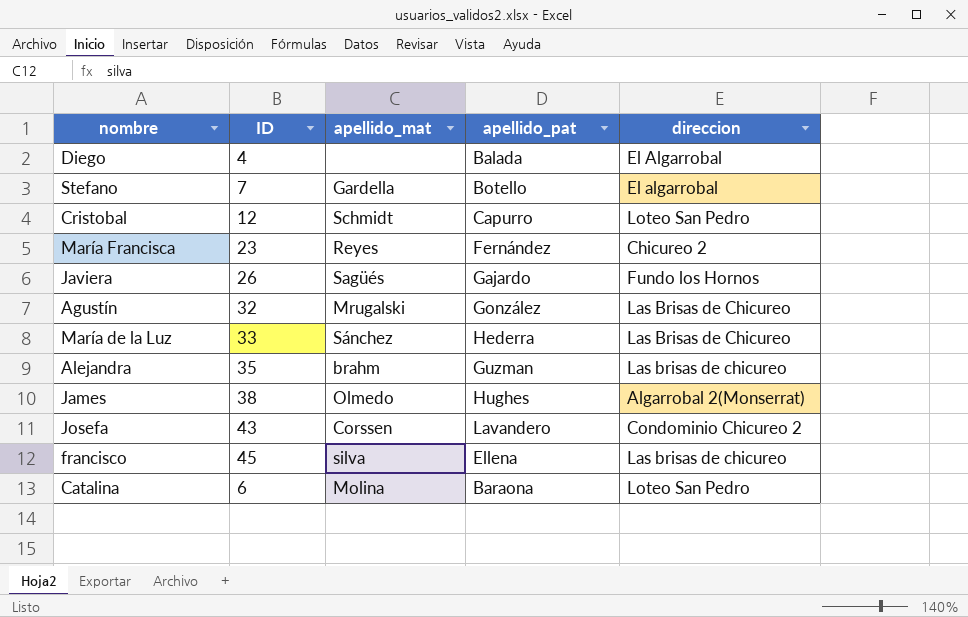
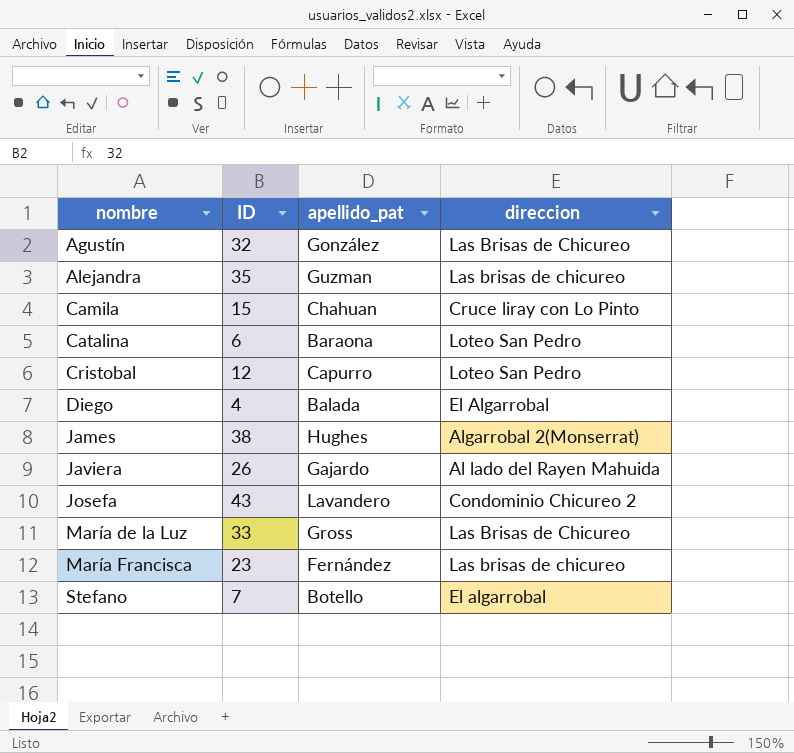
row order: none -> nombre ascending
column apellido_mat | position: 3 -> none
row francisco: 45 | silva | Ellena | Las brisas de chicureo -> none
row Camila: none -> 15 | Chahuan | Cruce liray con Lo Pinto
Javiera | direccion: Fundo los Hornos -> Al lado del Rayen Mahuida
María de la Luz | apellido_pat: Hederra -> Gross
María Francisca | direccion: Chicureo 2 -> Las brisas de chicureo

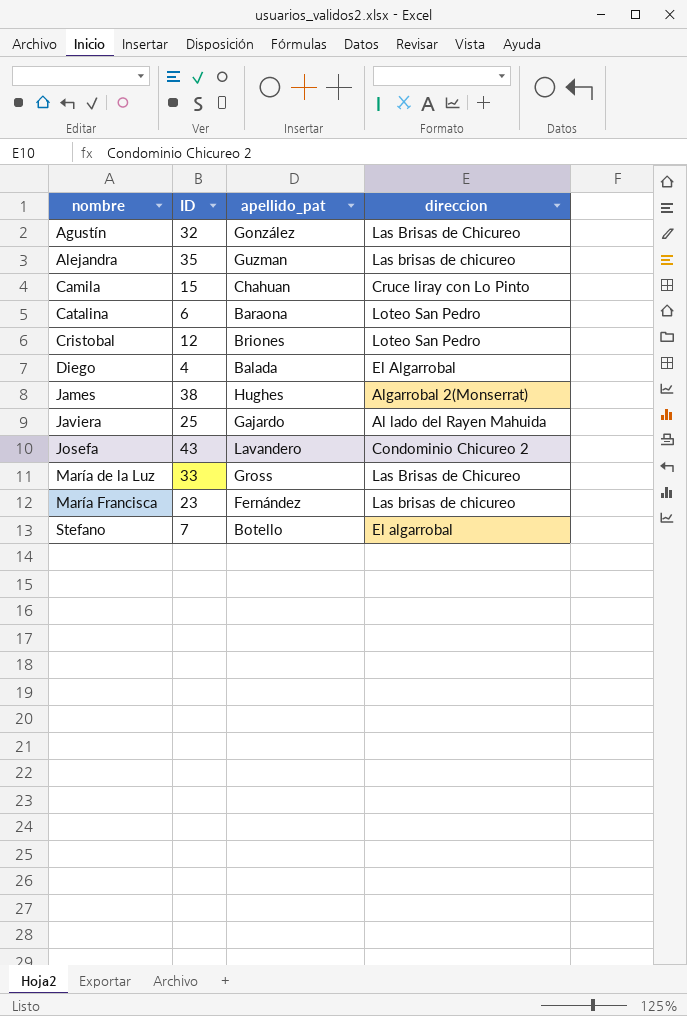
Cristobal | apellido_pat: Capurro -> Briones
Javiera | ID: 26 -> 25

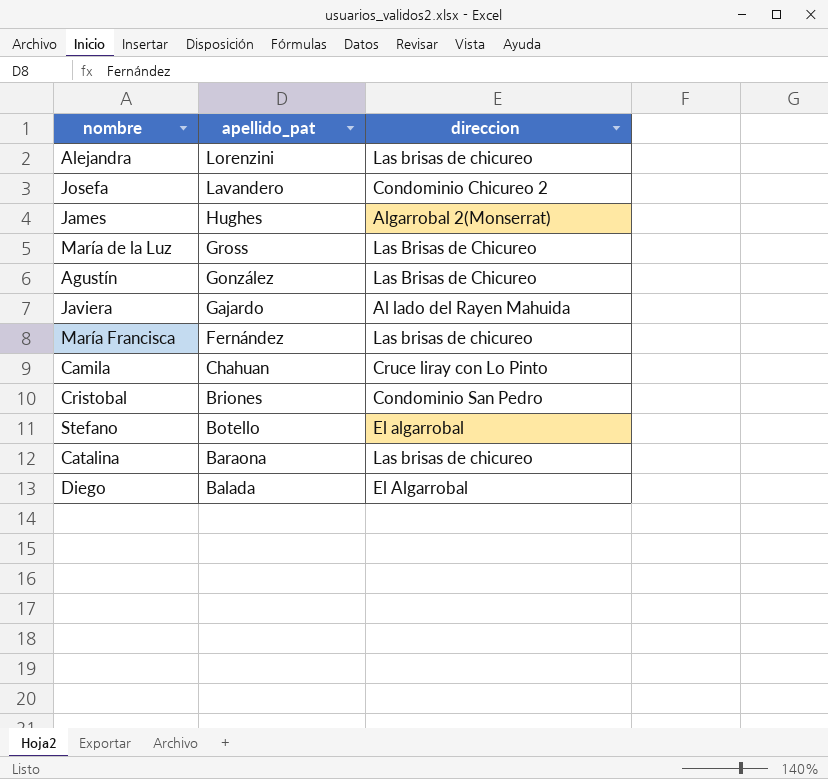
row order: nombre ascending -> apellido_pat descending
column ID | position: 2 -> none
Alejandra | apellido_pat: Guzman -> Lorenzini
Cristobal | direccion: Loteo San Pedro -> Condominio San Pedro
Catalina | direccion: Loteo San Pedro -> Las brisas de chicureo

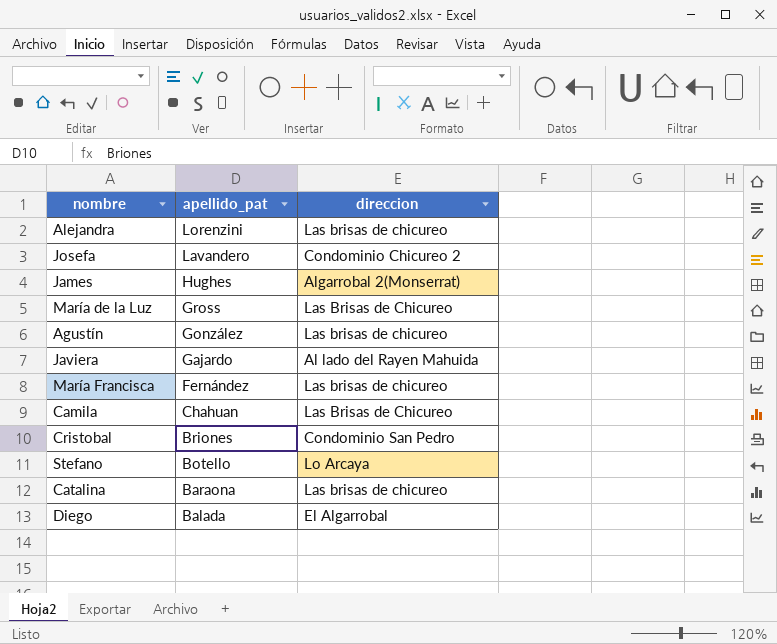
Agustín | direccion: Las Brisas de Chicureo -> Las brisas de chicureo
Camila | direccion: Cruce liray con Lo Pinto -> Las Brisas de Chicureo
Stefano | direccion: El algarrobal -> Lo Arcaya

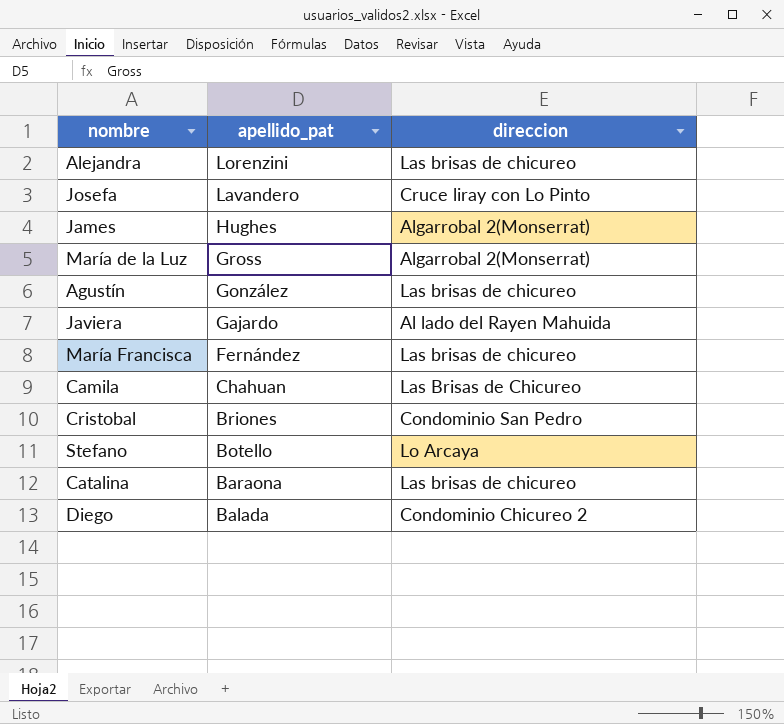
Josefa | direccion: Condominio Chicureo 2 -> Cruce liray con Lo Pinto
María de la Luz | direccion: Las Brisas de Chicureo -> Algarrobal 2(Monserrat)
Diego | direccion: El Algarrobal -> Condominio Chicureo 2

